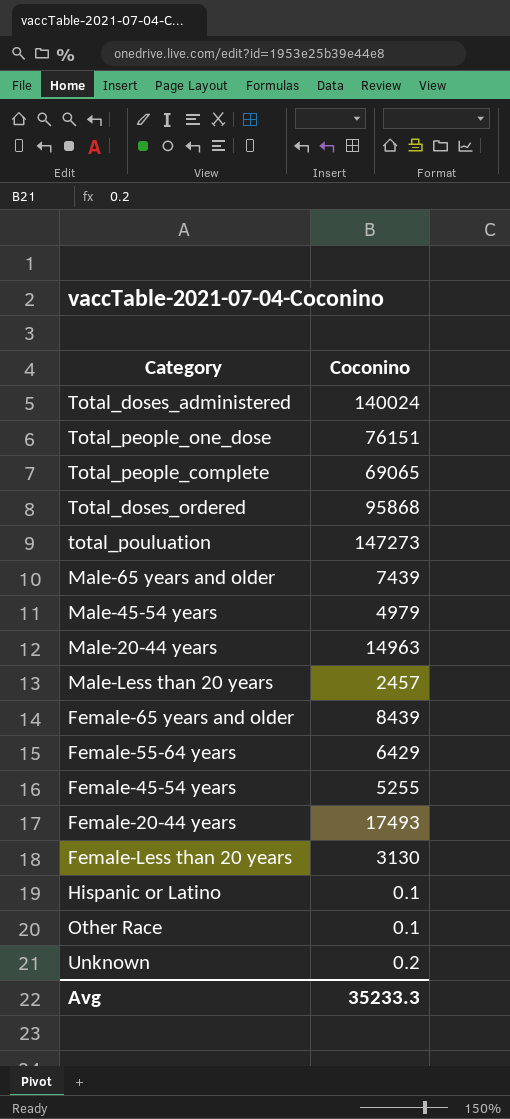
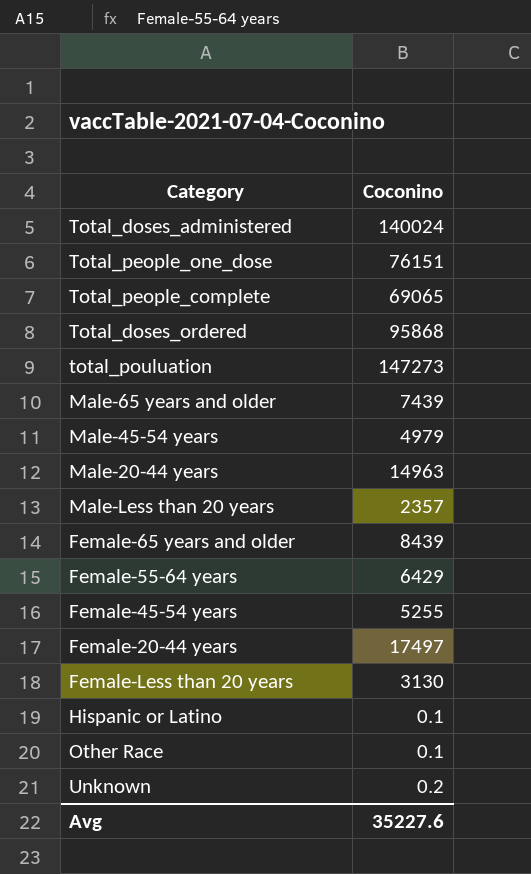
Male-Less than 20 years | Coconino: 2457 -> 2357
Female-20-44 years | Coconino: 17493 -> 17497
Avg | Coconino: 35233.3 -> 35227.6

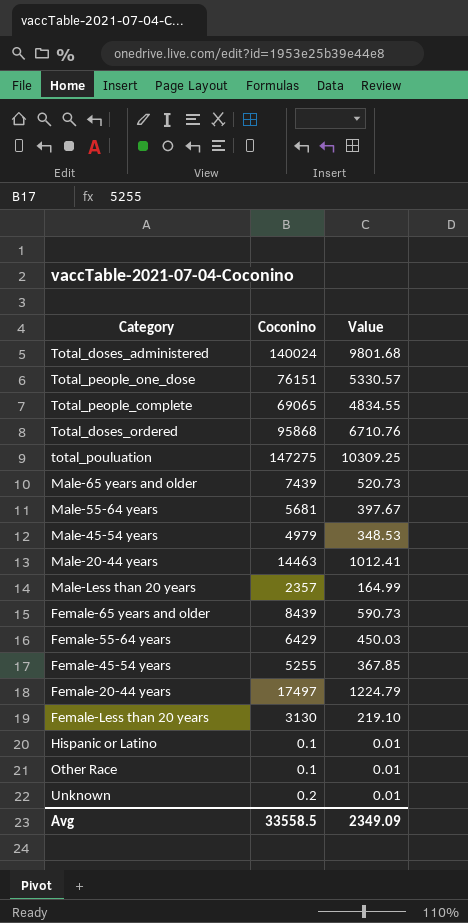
column Value | formula: none -> [Coconino] * 0.07
total_pouluation | Coconino: 147273 -> 147275
row Male-55-64 years: none -> 5681 | 397.67
Male-20-44 years | Coconino: 14963 -> 14463
Avg | Coconino: 35227.6 -> 33558.5

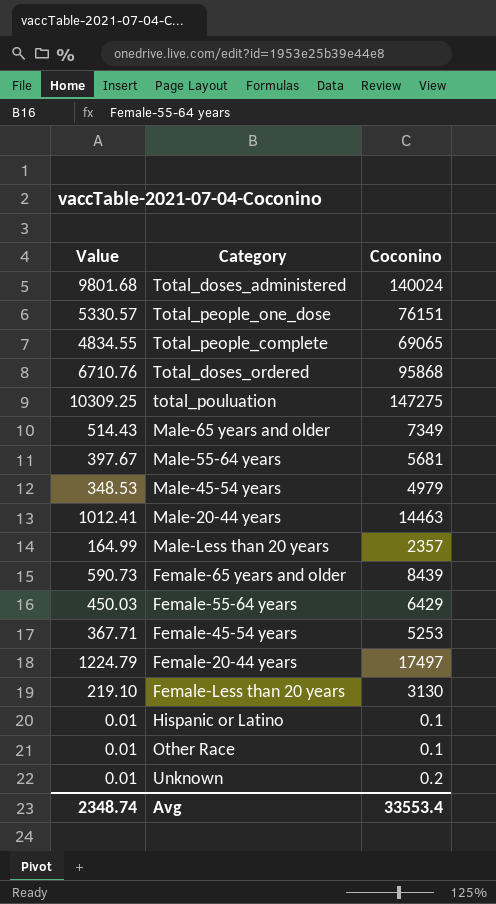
column Value | position: 3 -> 1
Male-65 years and older | Value: 520.73 -> 514.43
Male-65 years and older | Coconino: 7439 -> 7349
Female-45-54 years | Value: 367.85 -> 367.71
Female-45-54 years | Coconino: 5255 -> 5253
Avg | Value: 2349.09 -> 2348.74
Avg | Coconino: 33558.5 -> 33553.4

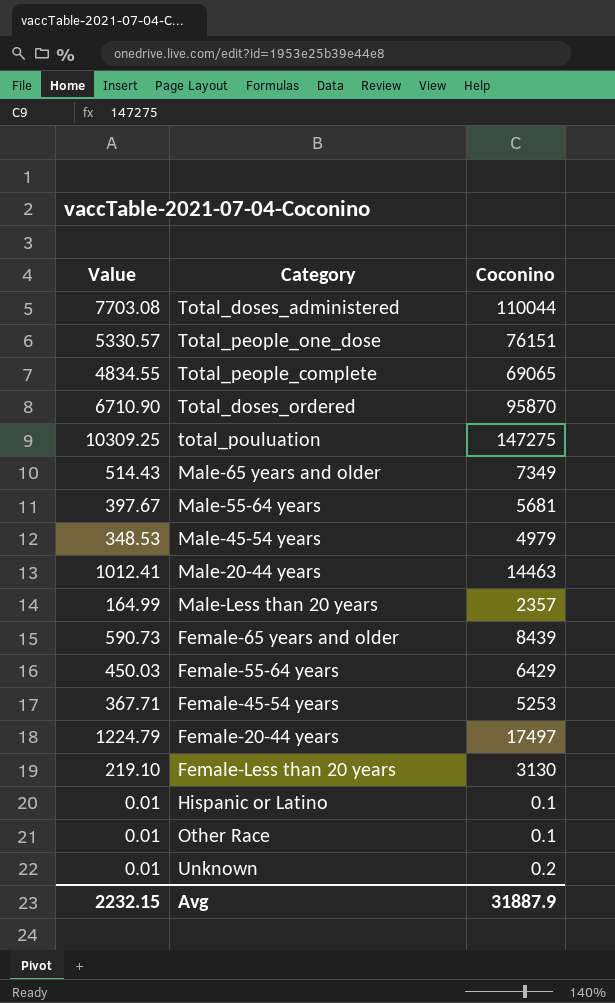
Total_doses_administered | Value: 9801.68 -> 7703.08
Total_doses_administered | Coconino: 140024 -> 110044
Total_doses_ordered | Value: 6710.76 -> 6710.90
Total_doses_ordered | Coconino: 95868 -> 95870
Avg | Value: 2348.74 -> 2232.15
Avg | Coconino: 33553.4 -> 31887.9

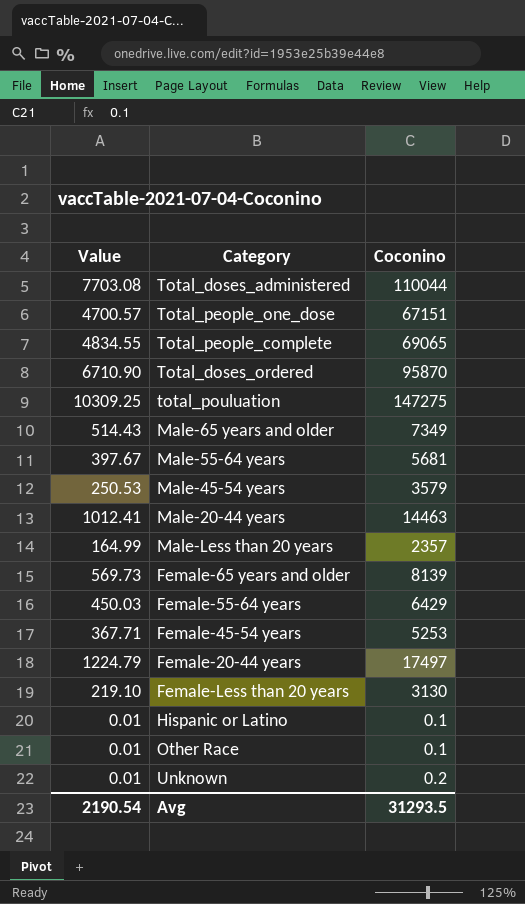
Total_people_one_dose | Value: 5330.57 -> 4700.57
Total_people_one_dose | Coconino: 76151 -> 67151
Male-45-54 years | Value: 348.53 -> 250.53
Male-45-54 years | Coconino: 4979 -> 3579
Female-65 years and older | Value: 590.73 -> 569.73
Female-65 years and older | Coconino: 8439 -> 8139
Avg | Value: 2232.15 -> 2190.54
Avg | Coconino: 31887.9 -> 31293.5

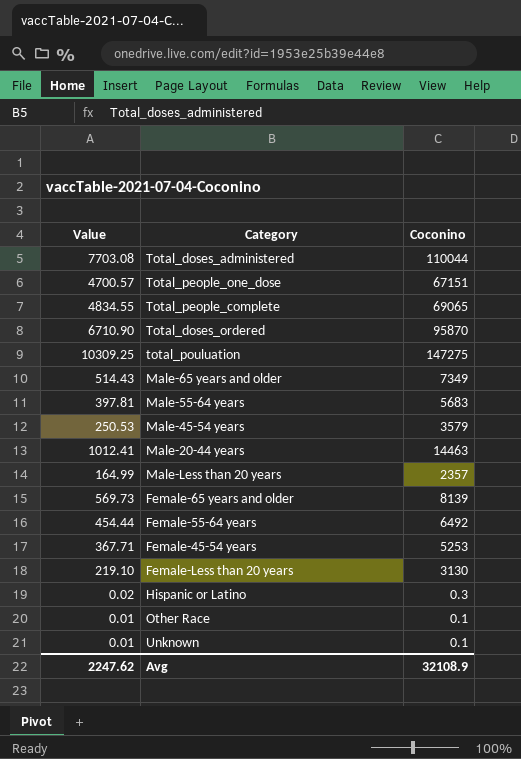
row Female-20-44 years: 1224.79 | 17497 -> none
Male-55-64 years | Value: 397.67 -> 397.81
Male-55-64 years | Coconino: 5681 -> 5683
Female-55-64 years | Value: 450.03 -> 454.44
Female-55-64 years | Coconino: 6429 -> 6492
Hispanic or Latino | Value: 0.01 -> 0.02
Hispanic or Latino | Coconino: 0.1 -> 0.3
Unknown | Coconino: 0.2 -> 0.1
Avg | Value: 2190.54 -> 2247.62
Avg | Coconino: 31293.5 -> 32108.9

